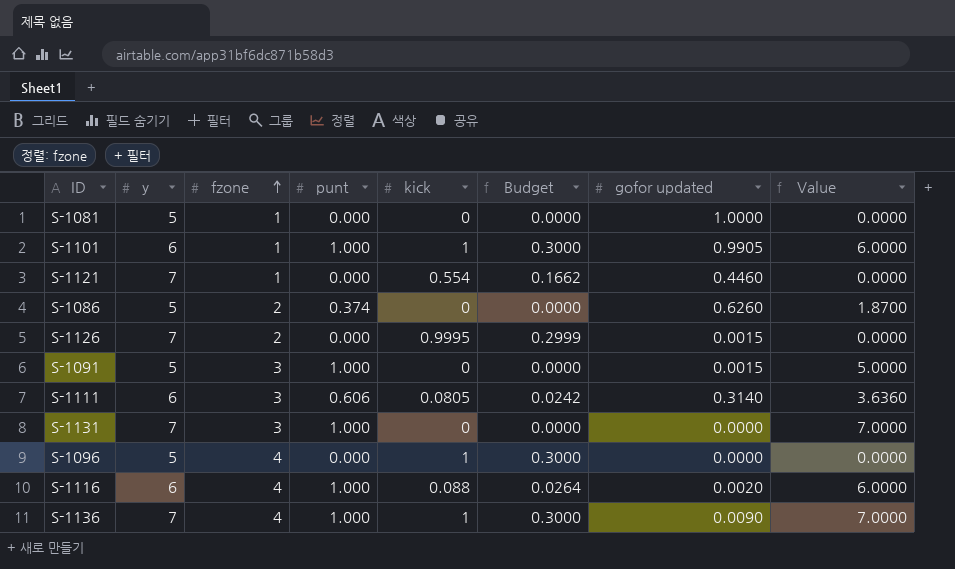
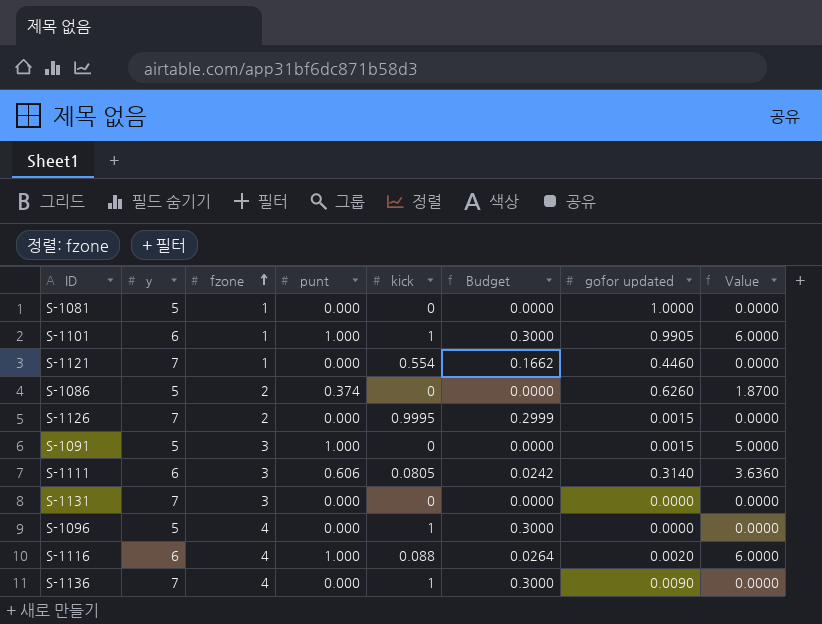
S-1131 | punt: 1.000 -> 0.000
S-1131 | Value: 7.0000 -> 0.0000
S-1136 | punt: 1.000 -> 0.000
S-1136 | Value: 7.0000 -> 0.0000

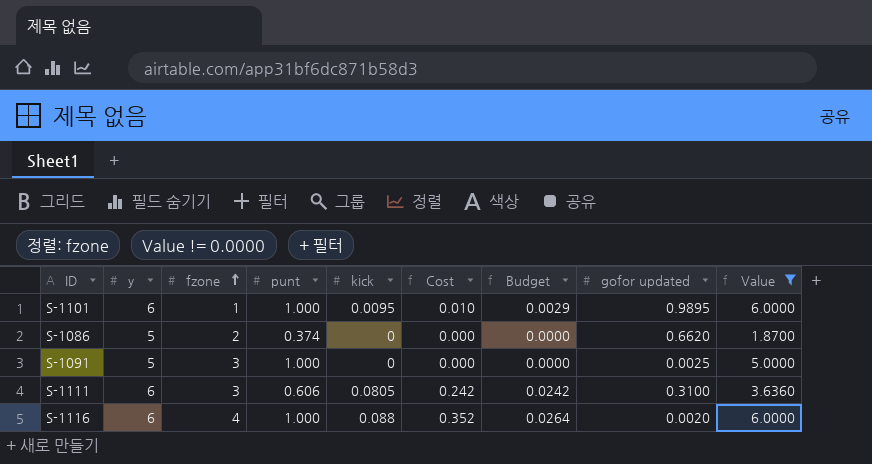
filter: none -> Value != 0.0000
column Cost | formula: none -> [fzone] * [kick]
S-1101 | kick: 1 -> 0.0095
S-1101 | Budget: 0.3000 -> 0.0029
S-1101 | gofor updated: 0.9905 -> 0.9895
S-1086 | gofor updated: 0.6260 -> 0.6620
S-1091 | gofor updated: 0.0015 -> 0.0025
S-1111 | gofor updated: 0.3140 -> 0.3100

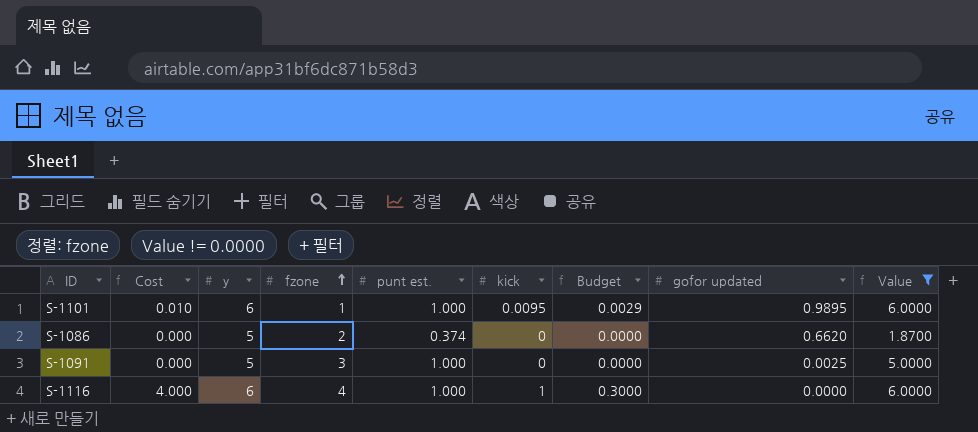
column Cost | position: 6 -> 2
column name: punt -> punt est.
row S-1111: 6 | 3 | 0.606 | 0.0805 | 0.242 | 0.0242 | 0.3100 | 3.6360 -> none
S-1116 | Cost: 0.352 -> 4.000
S-1116 | kick: 0.088 -> 1
S-1116 | Budget: 0.0264 -> 0.3000
S-1116 | gofor updated: 0.0020 -> 0.0000

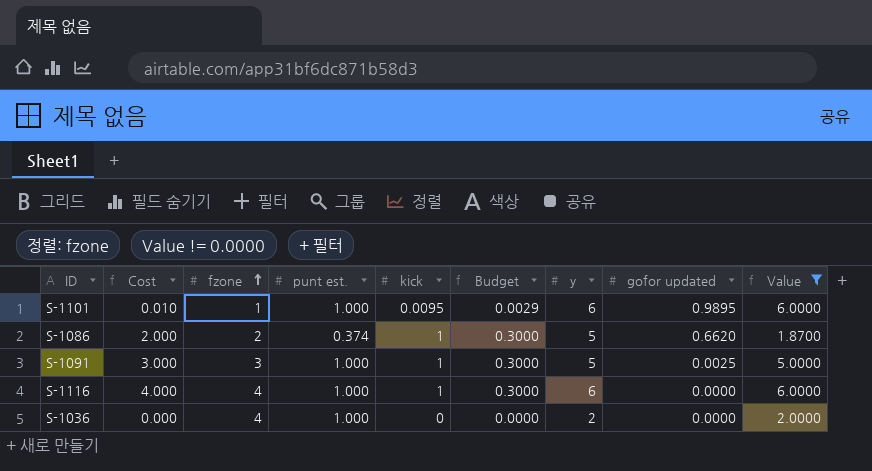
column y | position: 3 -> 7
S-1086 | Cost: 0.000 -> 2.000
S-1086 | kick: 0 -> 1
S-1086 | Budget: 0.0000 -> 0.3000
S-1091 | Cost: 0.000 -> 3.000
S-1091 | kick: 0 -> 1
S-1091 | Budget: 0.0000 -> 0.3000
row S-1036: none -> 0.000 | 4 | 1.000 | 0 | 0.0000 | 2 | 0.0000 | 2.0000

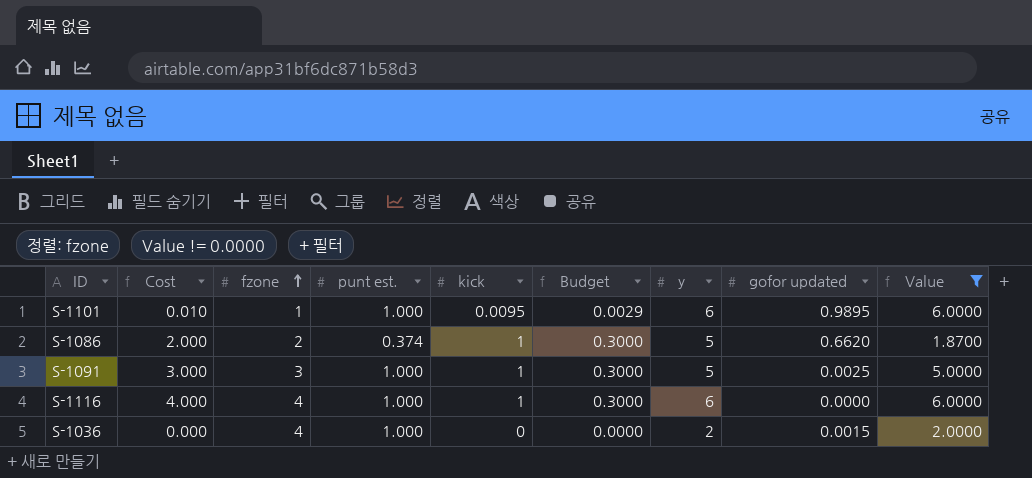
S-1036 | gofor updated: 0.0000 -> 0.0015

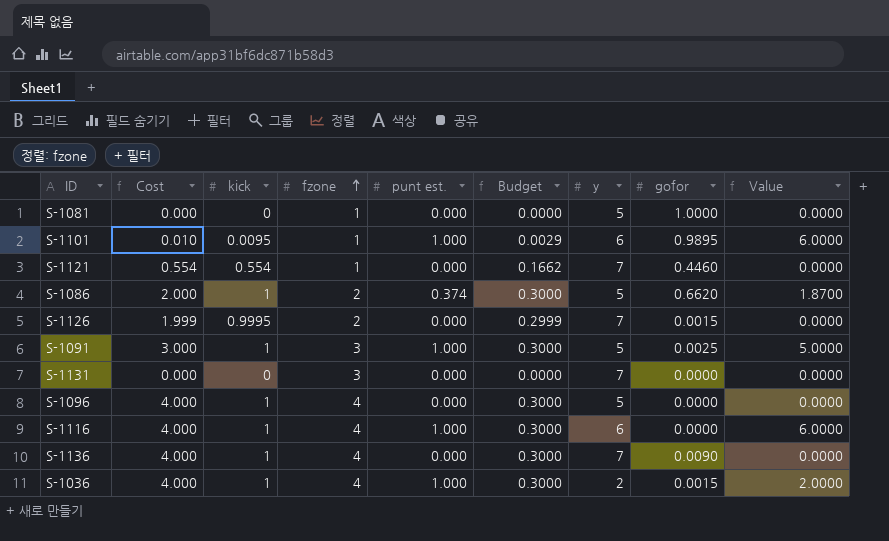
filter: Value != 0.0000 -> none
column kick | position: 5 -> 3
column name: gofor updated -> gofor
S-1036 | Cost: 0.000 -> 4.000
S-1036 | kick: 0 -> 1
S-1036 | Budget: 0.0000 -> 0.3000

